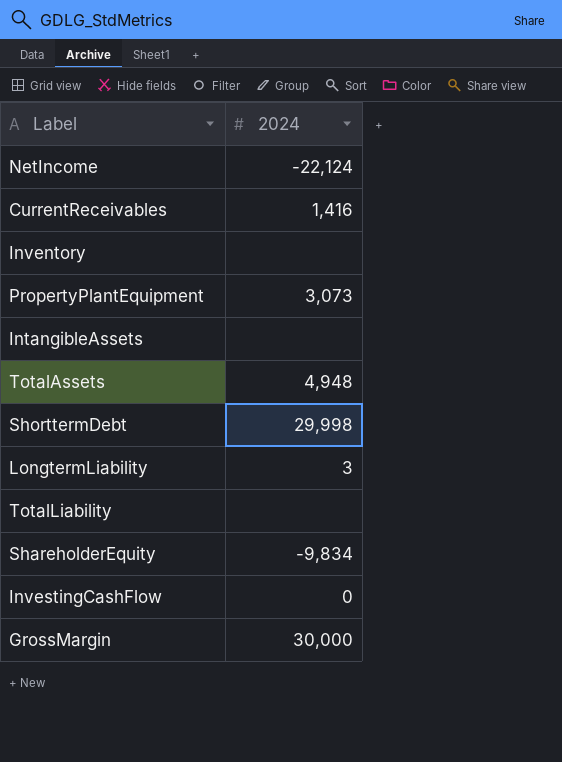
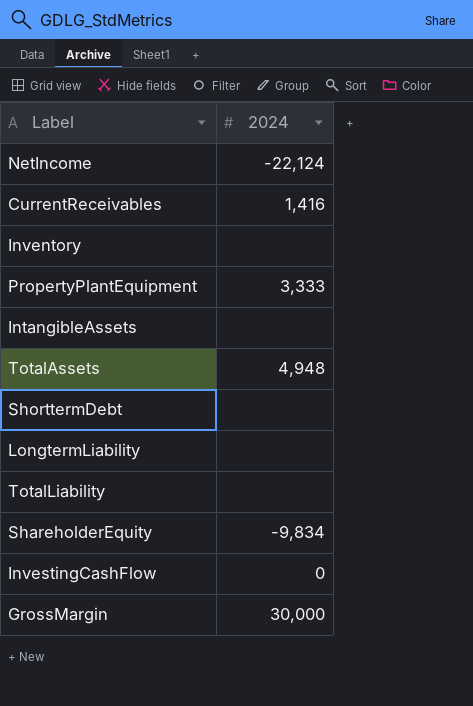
PropertyPlantEquipment | 2024: 3,073 -> 3,333
ShorttermDebt | 2024: 29,998 -> none
LongtermLiability | 2024: 3 -> none

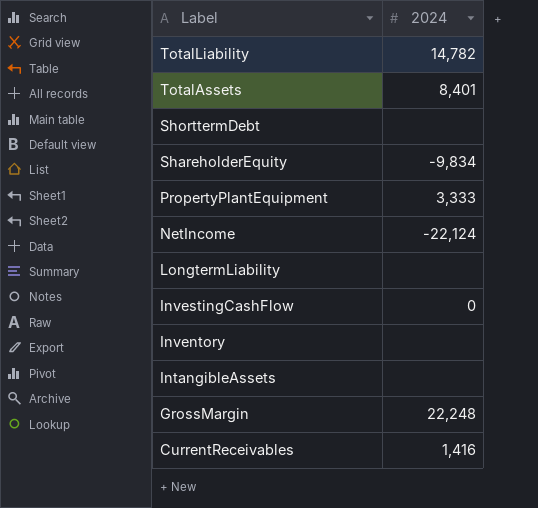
row order: none -> Label descending
TotalLiability | 2024: none -> 14,782
TotalAssets | 2024: 4,948 -> 8,401
GrossMargin | 2024: 30,000 -> 22,248

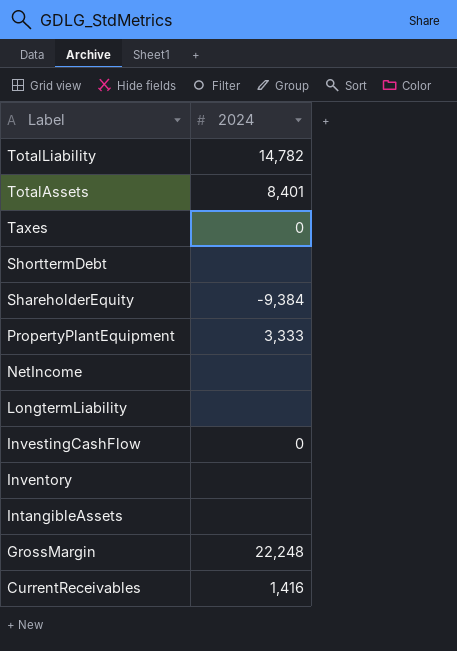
row Taxes: none -> 0
ShareholderEquity | 2024: -9,834 -> -9,384
NetIncome | 2024: -22,124 -> none

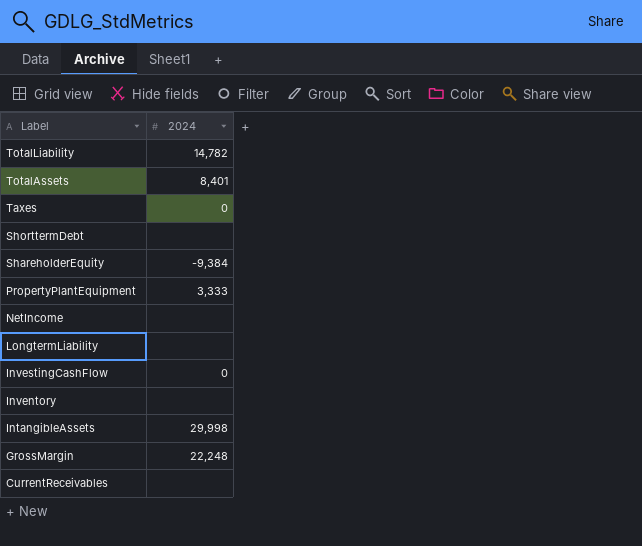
IntangibleAssets | 2024: none -> 29,998
CurrentReceivables | 2024: 1,416 -> none

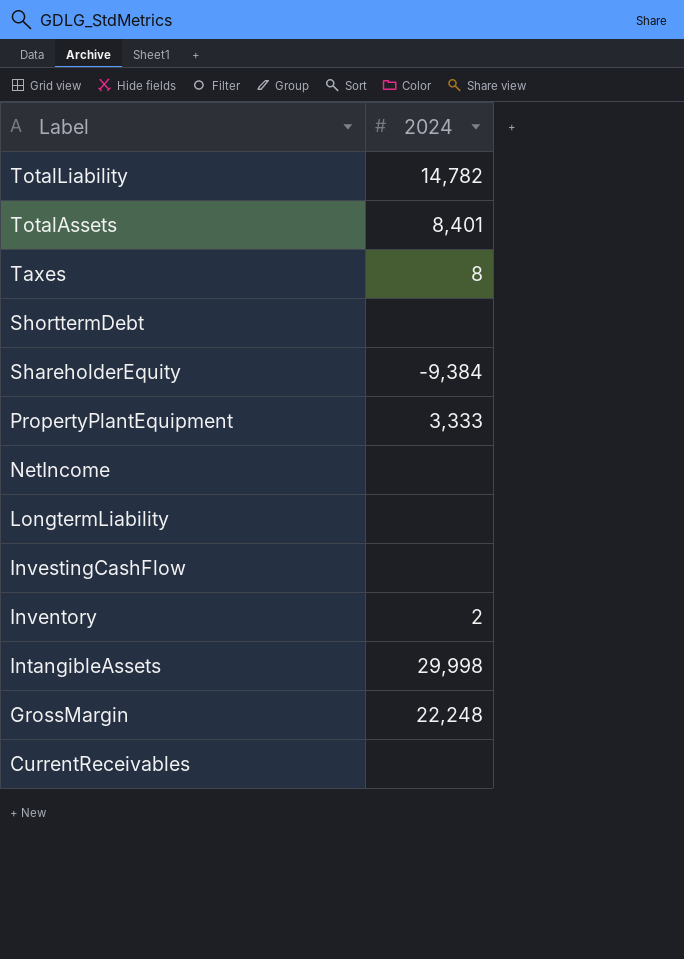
Taxes | 2024: 0 -> 8
InvestingCashFlow | 2024: 0 -> none
Inventory | 2024: none -> 2

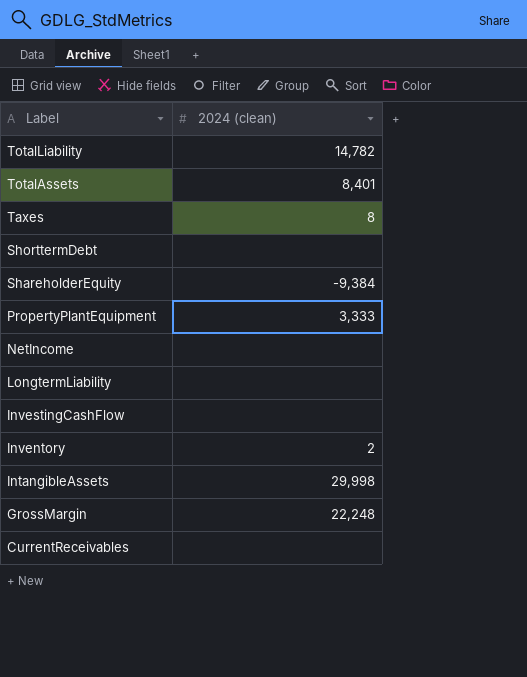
column name: 2024 -> 2024 (clean)

